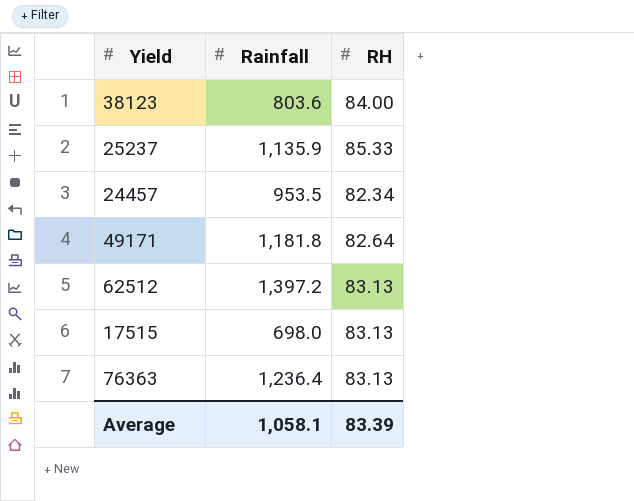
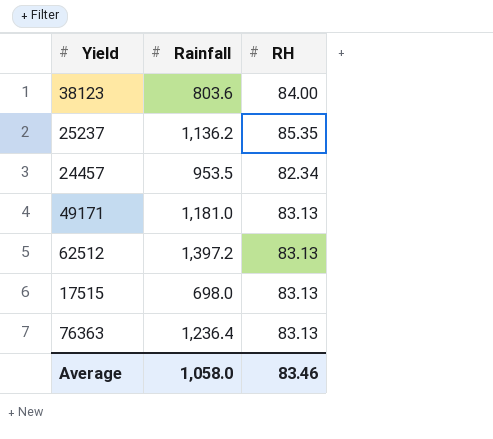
25237 | Rainfall: 1,135.9 -> 1,136.2
25237 | RH: 85.33 -> 85.35
49171 | Rainfall: 1,181.8 -> 1,181.0
49171 | RH: 82.64 -> 83.13
Average | Rainfall: 1,058.1 -> 1,058.0
Average | RH: 83.39 -> 83.46

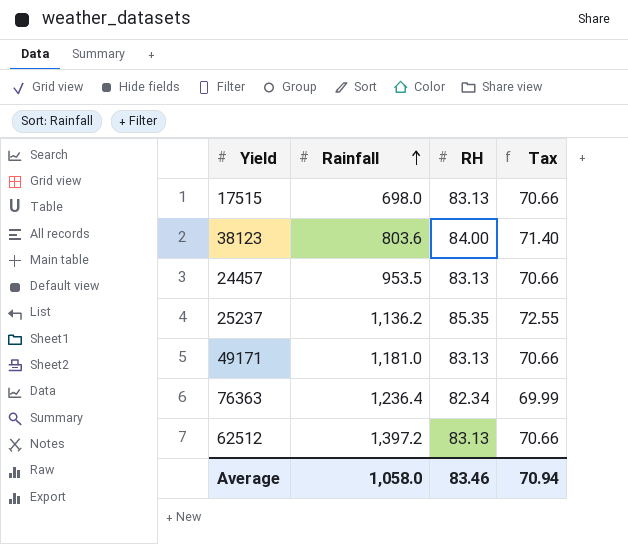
row order: none -> Rainfall ascending
column Tax | formula: none -> [RH] * 0.85
24457 | RH: 82.34 -> 83.13
76363 | RH: 83.13 -> 82.34

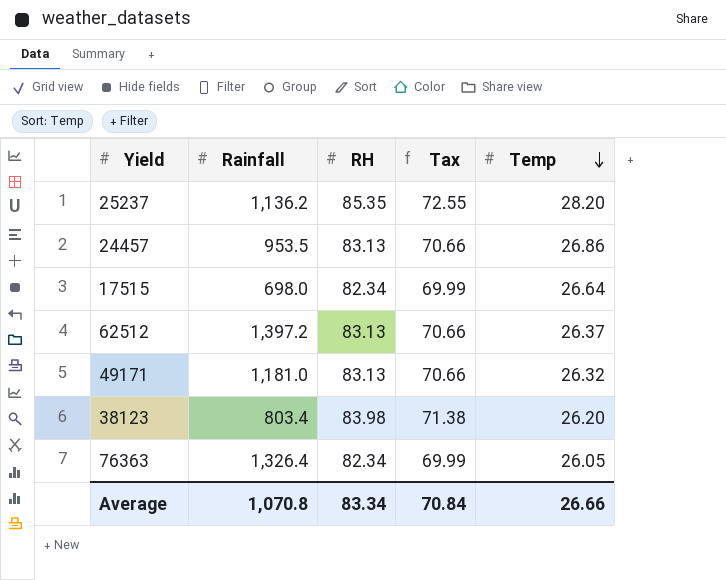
row order: Rainfall ascending -> Temp descending
column Temp | position: none -> 5
17515 | RH: 83.13 -> 82.34
17515 | Tax: 70.66 -> 69.99
38123 | Rainfall: 803.6 -> 803.4
38123 | RH: 84.00 -> 83.98
38123 | Tax: 71.40 -> 71.38
76363 | Rainfall: 1,236.4 -> 1,326.4
Average | Rainfall: 1,058.0 -> 1,070.8
Average | RH: 83.46 -> 83.34
Average | Tax: 70.94 -> 70.84

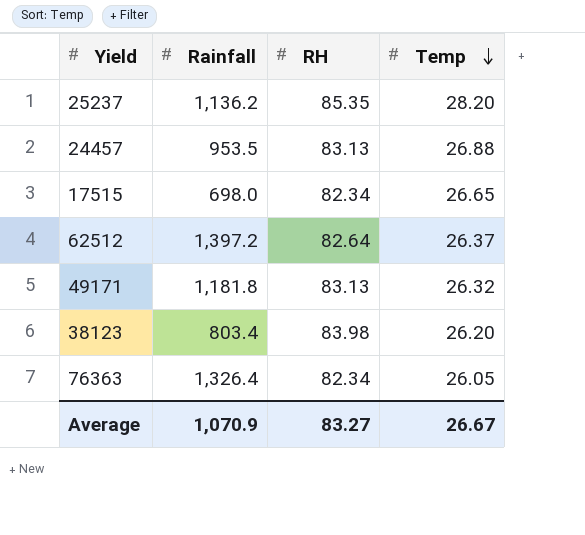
column Tax | formula: [RH] * 0.85 -> none
24457 | Temp: 26.86 -> 26.88
17515 | Temp: 26.64 -> 26.65
62512 | RH: 83.13 -> 82.64
49171 | Rainfall: 1,181.0 -> 1,181.8
Average | Rainfall: 1,070.8 -> 1,070.9
Average | RH: 83.34 -> 83.27
Average | Temp: 26.66 -> 26.67

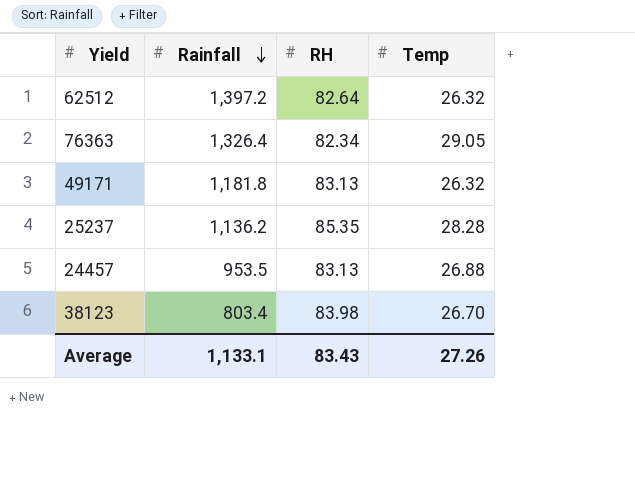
row order: Temp descending -> Rainfall descending
row 17515: 698.0 | 82.34 | 26.65 -> none
62512 | Temp: 26.37 -> 26.32
76363 | Temp: 26.05 -> 29.05
25237 | Temp: 28.20 -> 28.28
38123 | Temp: 26.20 -> 26.70
Average | Rainfall: 1,070.9 -> 1,133.1
Average | RH: 83.27 -> 83.43
Average | Temp: 26.67 -> 27.26

